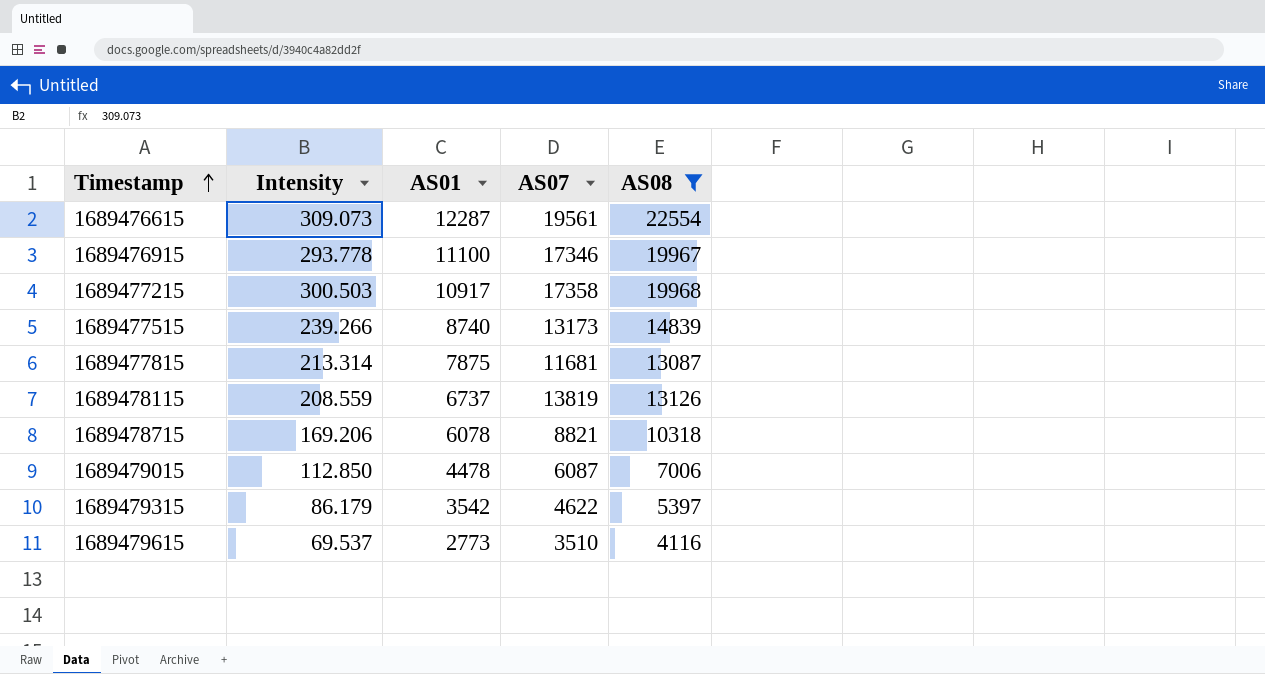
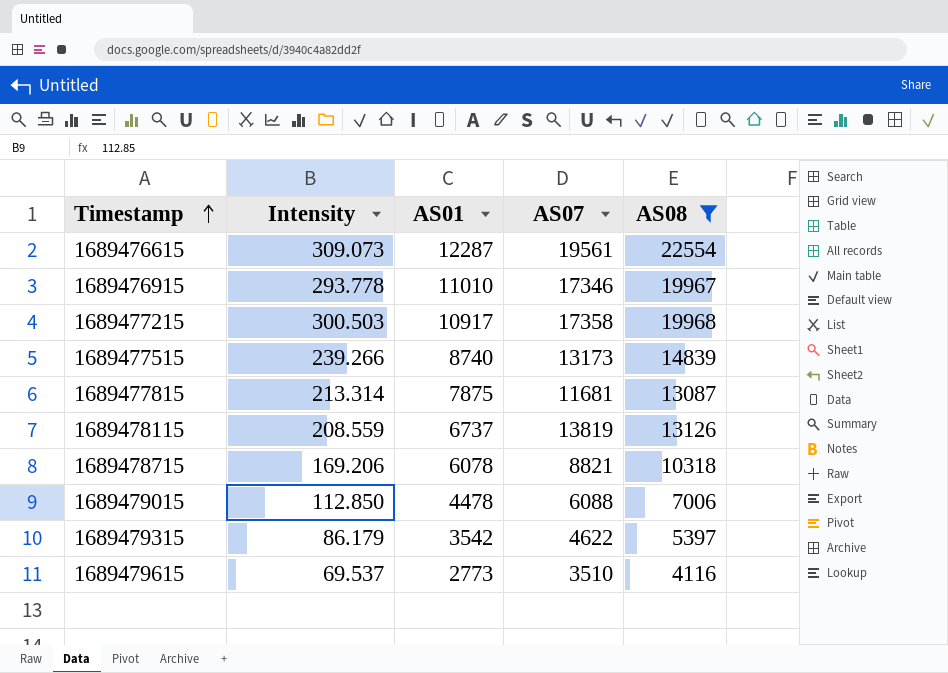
1689476915 | AS01: 11100 -> 11010
1689479015 | AS07: 6087 -> 6088

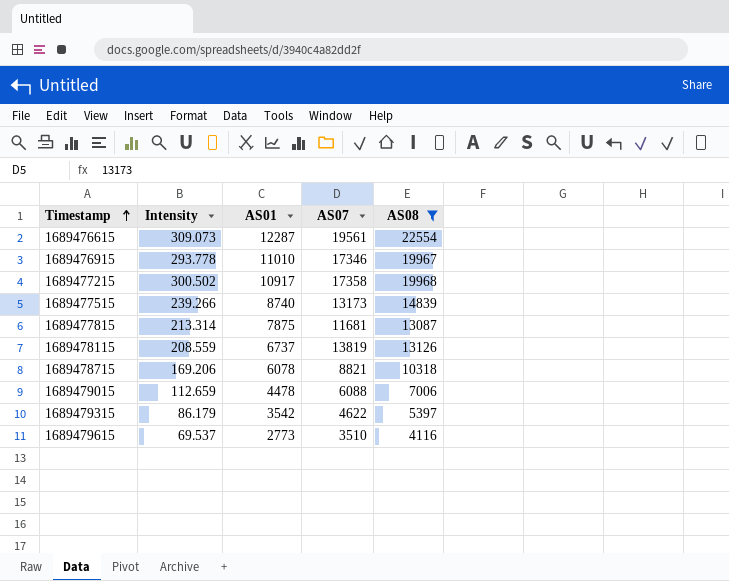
1689477215 | Intensity: 300.503 -> 300.502
1689479015 | Intensity: 112.850 -> 112.659

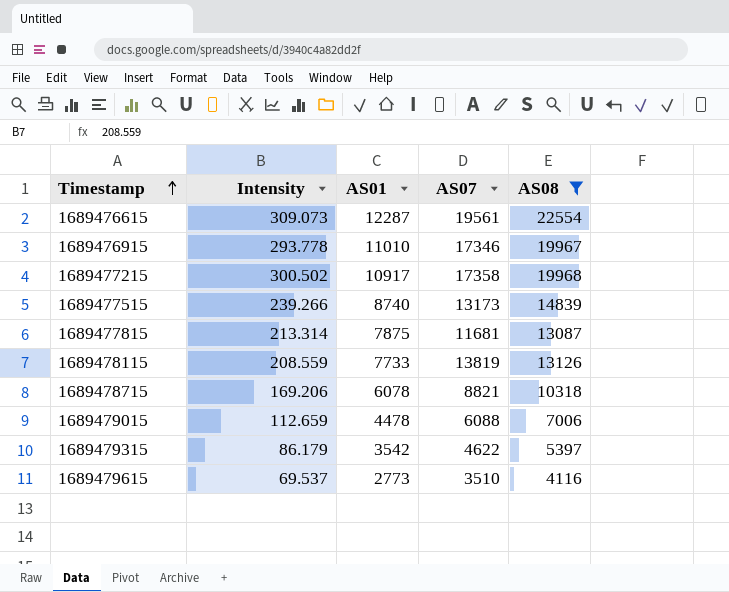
1689478115 | AS01: 6737 -> 7733

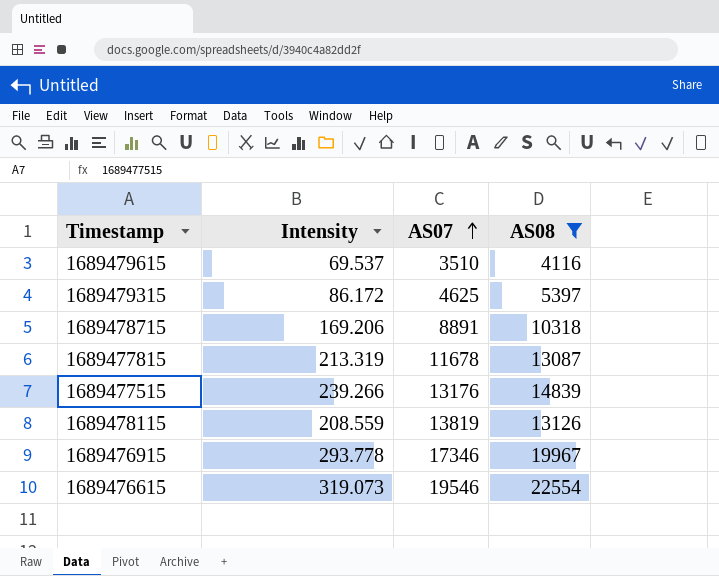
row order: Timestamp ascending -> AS07 ascending
column AS01 | position: 3 -> none
row 1689477215: 300.502 | 10917 | 17358 | 19968 -> none
row 1689479015: 112.659 | 4478 | 6088 | 7006 -> none
1689479315 | Intensity: 86.179 -> 86.172
1689479315 | AS07: 4622 -> 4625
1689478715 | AS07: 8821 -> 8891
1689477815 | Intensity: 213.314 -> 213.319
1689477815 | AS07: 11681 -> 11678
1689477515 | AS07: 13173 -> 13176
1689476615 | Intensity: 309.073 -> 319.073
1689476615 | AS07: 19561 -> 19546

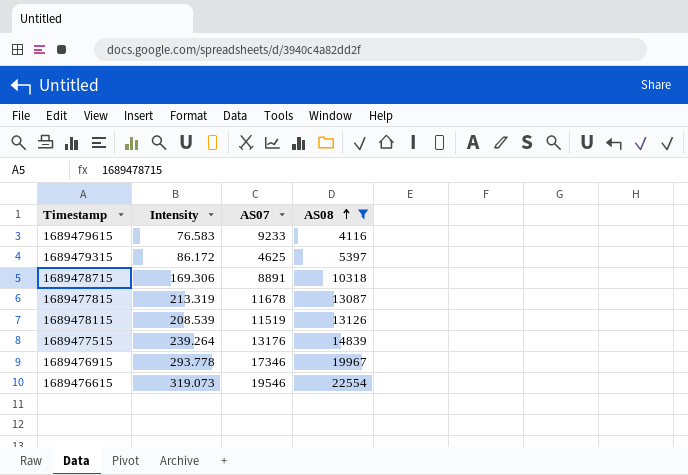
row order: AS07 ascending -> AS08 ascending
1689479615 | Intensity: 69.537 -> 76.583
1689479615 | AS07: 3510 -> 9233
1689478715 | Intensity: 169.206 -> 169.306
1689478115 | Intensity: 208.559 -> 208.539
1689478115 | AS07: 13819 -> 11519
1689477515 | Intensity: 239.266 -> 239.264

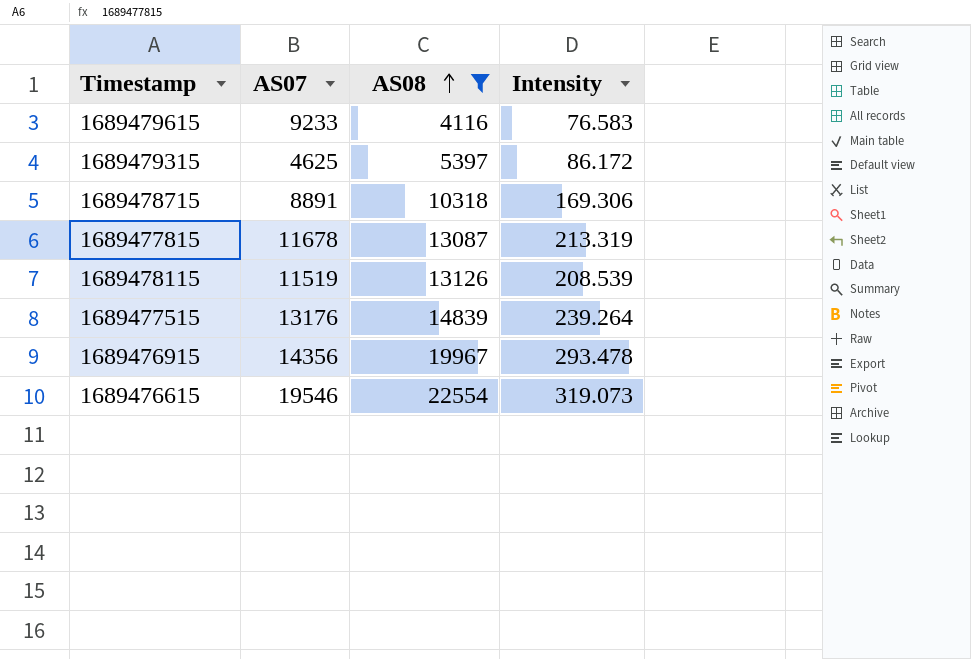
column Intensity | position: 2 -> 4
1689476915 | AS07: 17346 -> 14356
1689476915 | Intensity: 293.778 -> 293.478

